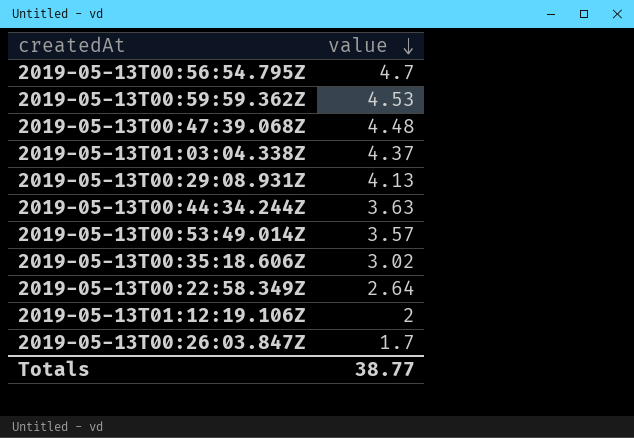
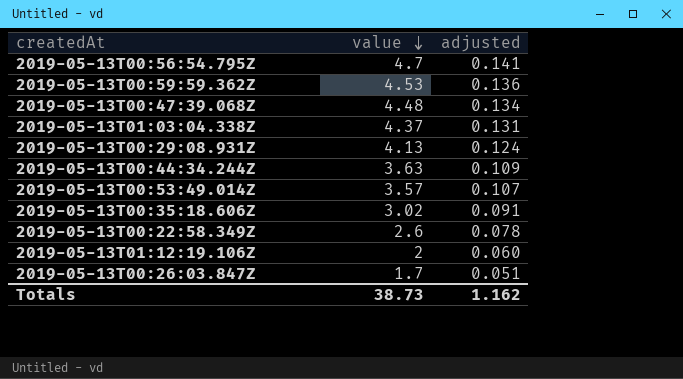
column adjusted | formula: none -> [value] * 0.03
2019-05-13T00:22:58.349Z | value: 2.64 -> 2.6
Totals | value: 38.77 -> 38.73

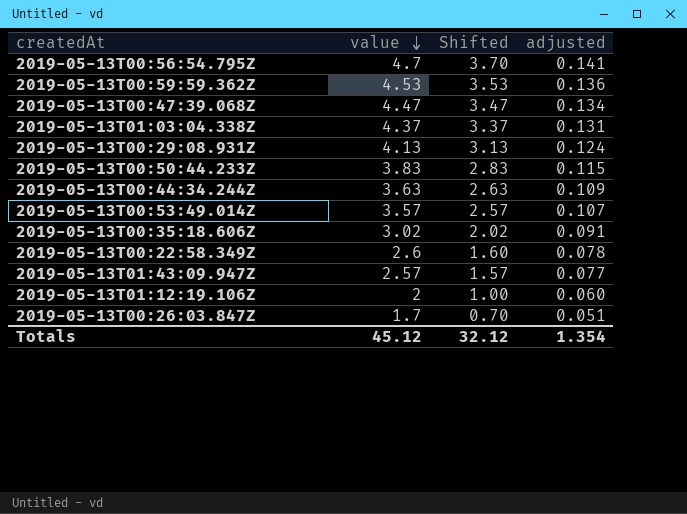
column Shifted | formula: none -> [value] - 1
2019-05-13T00:47:39.068Z | value: 4.48 -> 4.47
row 2019-05-13T00:50:44.233Z: none -> 3.83 | 2.83 | 0.115
row 2019-05-13T01:43:09.947Z: none -> 2.57 | 1.57 | 0.077
Totals | value: 38.73 -> 45.12
Totals | adjusted: 1.162 -> 1.354

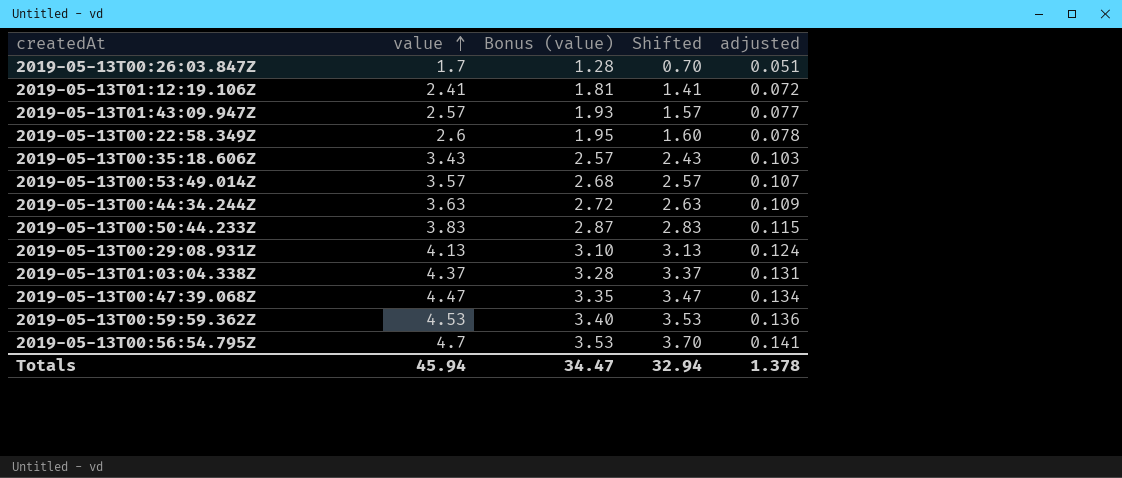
row order: value descending -> value ascending
column Bonus (value) | formula: none -> [value] * 0.75
2019-05-13T01:12:19.106Z | value: 2 -> 2.41
2019-05-13T01:12:19.106Z | Shifted: 1.00 -> 1.41
2019-05-13T01:12:19.106Z | adjusted: 0.060 -> 0.072
2019-05-13T00:35:18.606Z | value: 3.02 -> 3.43
2019-05-13T00:35:18.606Z | Shifted: 2.02 -> 2.43
2019-05-13T00:35:18.606Z | adjusted: 0.091 -> 0.103
Totals | value: 45.12 -> 45.94
Totals | Shifted: 32.12 -> 32.94
Totals | adjusted: 1.354 -> 1.378

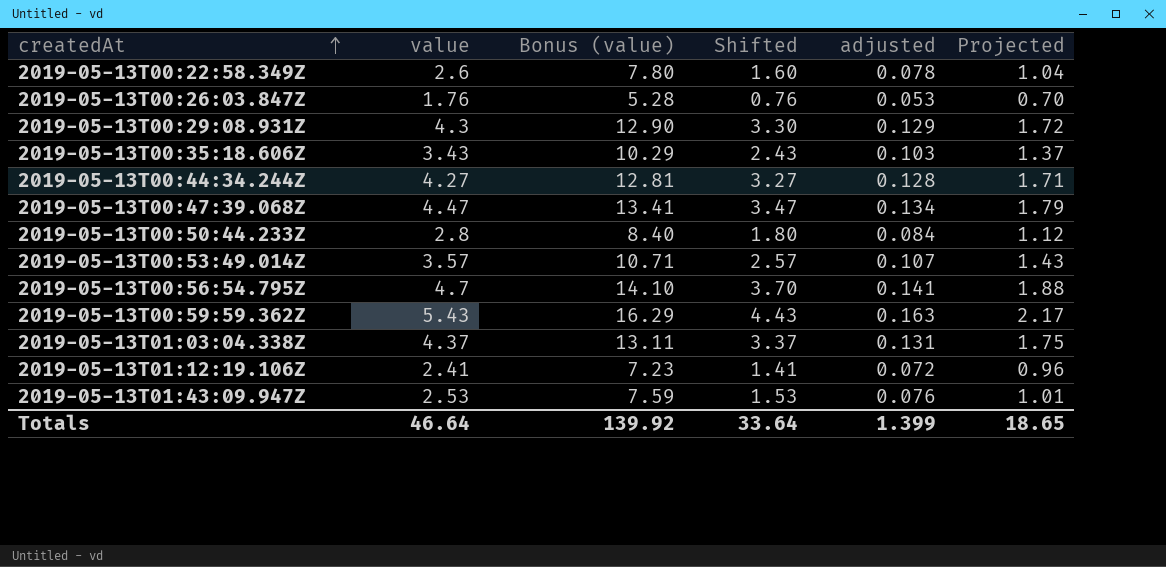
row order: value ascending -> createdAt ascending
column Bonus (value) | formula: [value] * 0.75 -> [value] * 3
column Projected | formula: none -> [value] * 0.4
2019-05-13T00:26:03.847Z | value: 1.7 -> 1.76
2019-05-13T00:26:03.847Z | Shifted: 0.70 -> 0.76
2019-05-13T00:26:03.847Z | adjusted: 0.051 -> 0.053
2019-05-13T00:29:08.931Z | value: 4.13 -> 4.3
2019-05-13T00:29:08.931Z | Shifted: 3.13 -> 3.30
2019-05-13T00:29:08.931Z | adjusted: 0.124 -> 0.129
2019-05-13T00:44:34.244Z | value: 3.63 -> 4.27
2019-05-13T00:44:34.244Z | Shifted: 2.63 -> 3.27
2019-05-13T00:44:34.244Z | adjusted: 0.109 -> 0.128
2019-05-13T00:50:44.233Z | value: 3.83 -> 2.8
2019-05-13T00:50:44.233Z | Shifted: 2.83 -> 1.80
2019-05-13T00:50:44.233Z | adjusted: 0.115 -> 0.084
2019-05-13T00:59:59.362Z | value: 4.53 -> 5.43
2019-05-13T00:59:59.362Z | Shifted: 3.53 -> 4.43
2019-05-13T00:59:59.362Z | adjusted: 0.136 -> 0.163
2019-05-13T01:43:09.947Z | value: 2.57 -> 2.53
2019-05-13T01:43:09.947Z | Shifted: 1.57 -> 1.53
2019-05-13T01:43:09.947Z | adjusted: 0.077 -> 0.076
Totals | value: 45.94 -> 46.64
Totals | Bonus (value): 34.47 -> 139.92
Totals | Shifted: 32.94 -> 33.64
Totals | adjusted: 1.378 -> 1.399

